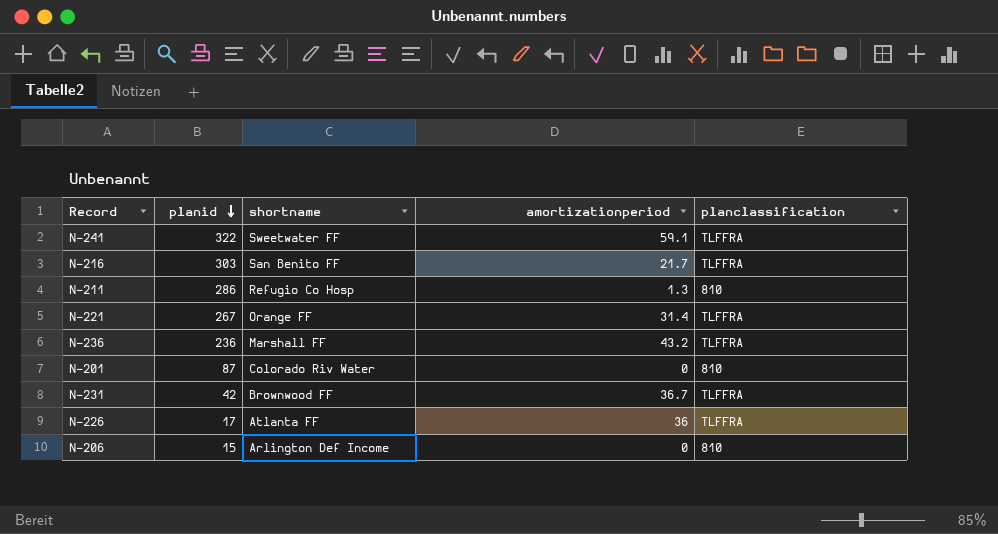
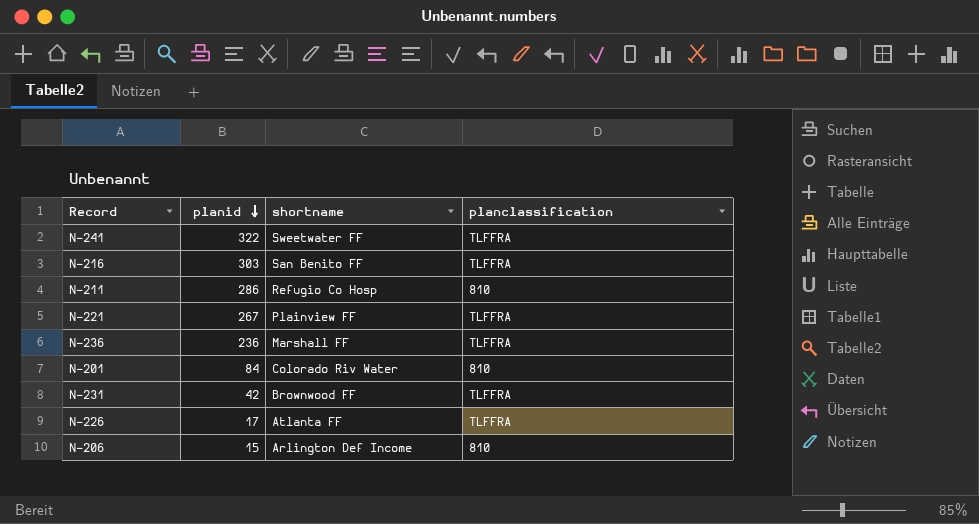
column amortizationperiod | position: 4 -> none
N-221 | shortname: Orange FF -> Plainview FF
N-201 | planid: 87 -> 84

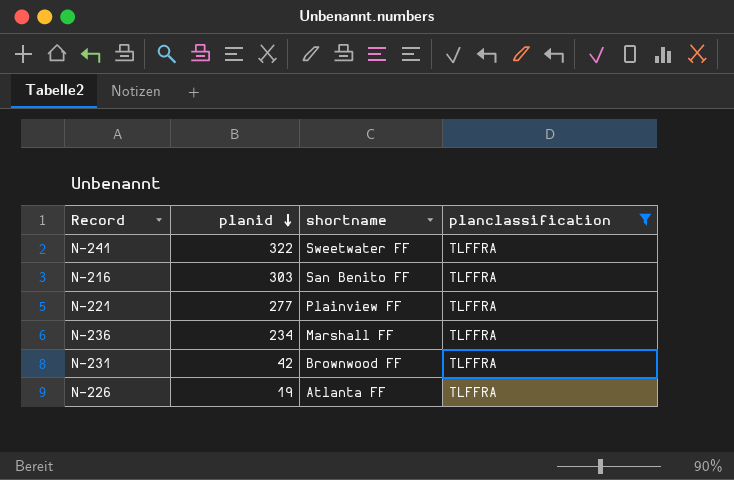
filter: none -> planclassification = TLFFRA
N-221 | planid: 267 -> 277
N-236 | planid: 236 -> 234
N-226 | planid: 17 -> 19

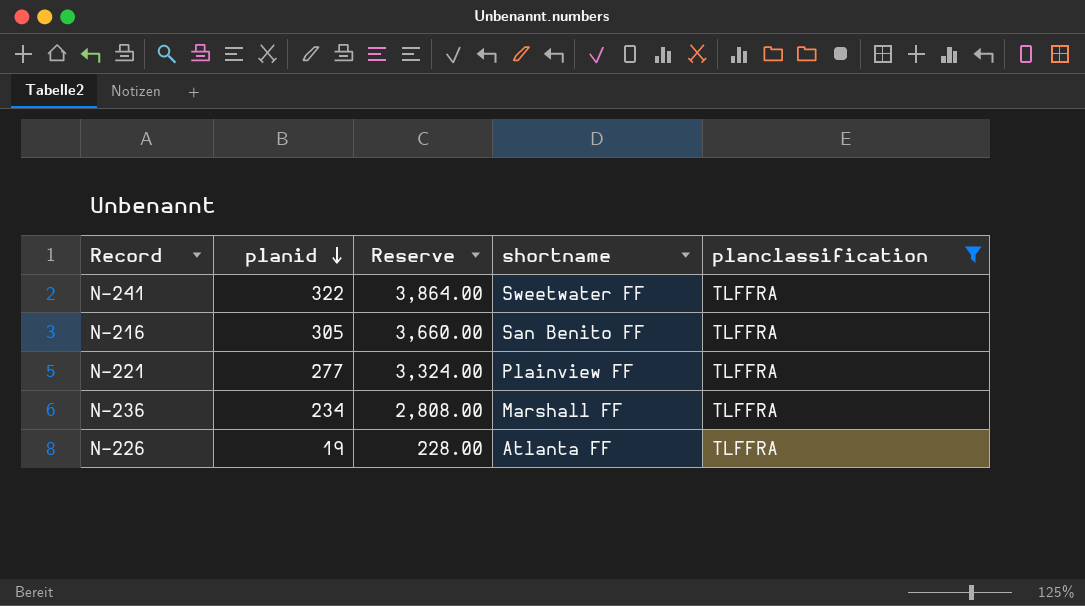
column Reserve | formula: none -> [planid] * 12
row N-231: 42 | Brownwood FF | TLFFRA -> none
N-216 | planid: 303 -> 305

